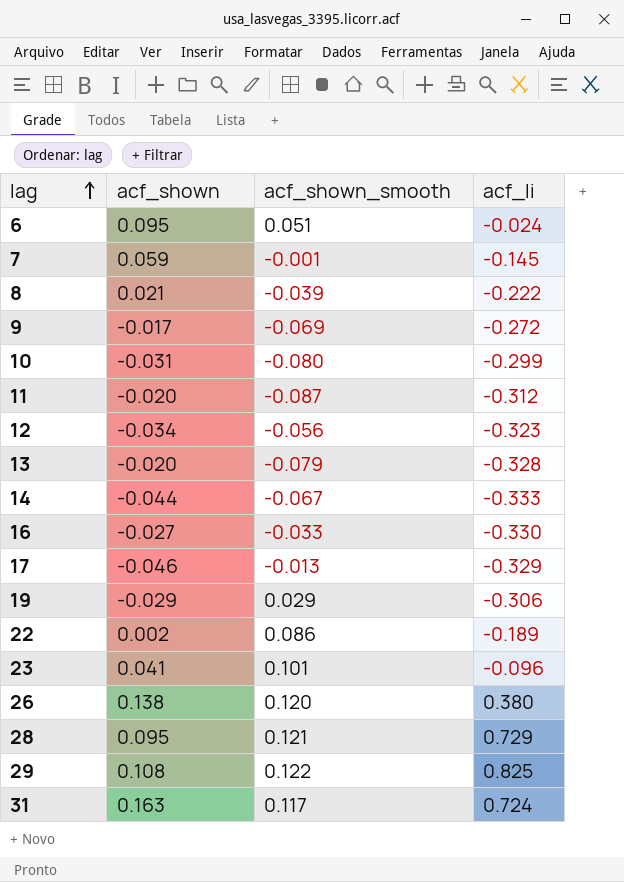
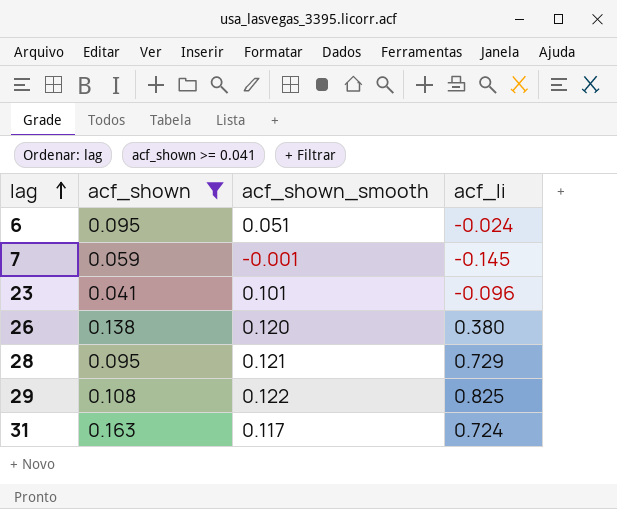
filter: none -> acf_shown >= 0.041

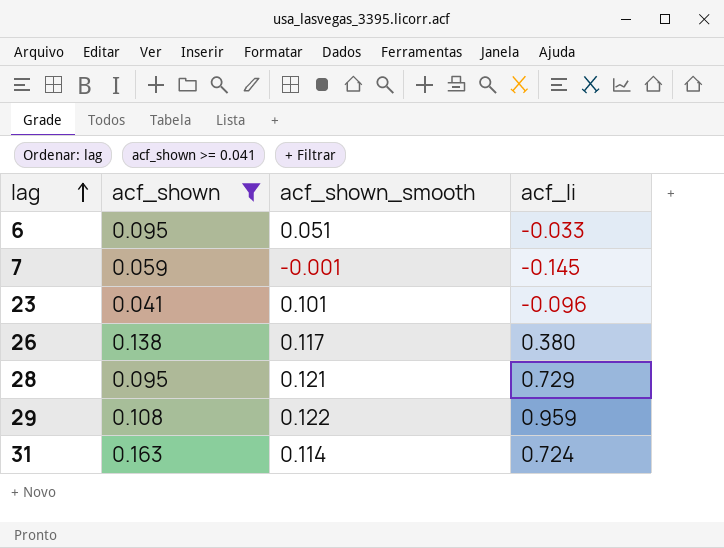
6 | acf_li: -0.024 -> -0.033
26 | acf_shown_smooth: 0.120 -> 0.117
29 | acf_li: 0.825 -> 0.959
31 | acf_shown_smooth: 0.117 -> 0.114

